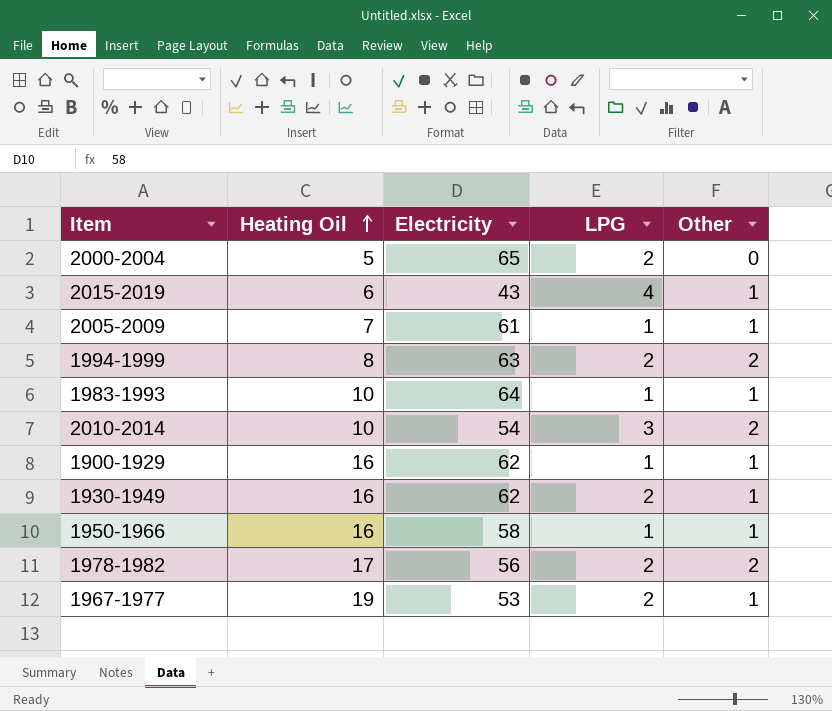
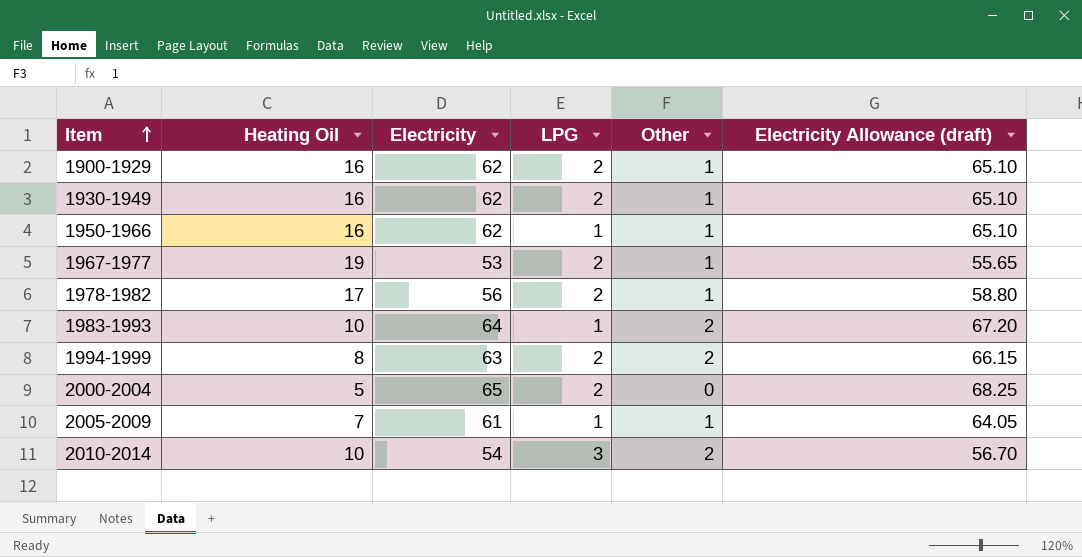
row order: Heating Oil ascending -> Item ascending
column Electricity Allowance (draft) | formula: none -> [Electricity] * 1.05
row 2015-2019: 6 | 43 | 4 | 1 -> none
1900-1929 | LPG: 1 -> 2
1950-1966 | Electricity: 58 -> 62
1978-1982 | Other: 2 -> 1
1983-1993 | Other: 1 -> 2

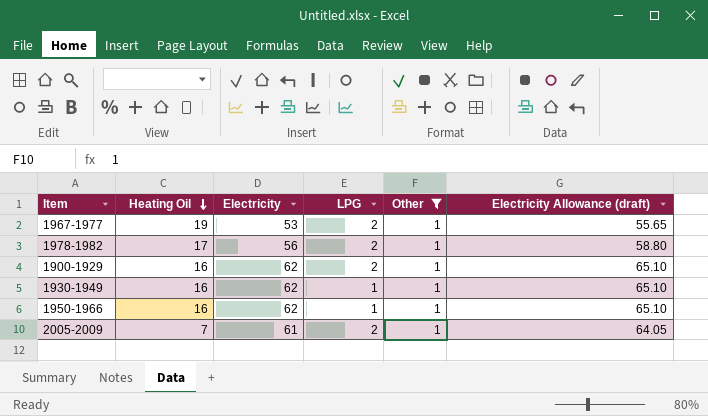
filter: none -> Other = 1
row order: Item ascending -> Heating Oil descending
1930-1949 | LPG: 2 -> 1
2005-2009 | LPG: 1 -> 2

